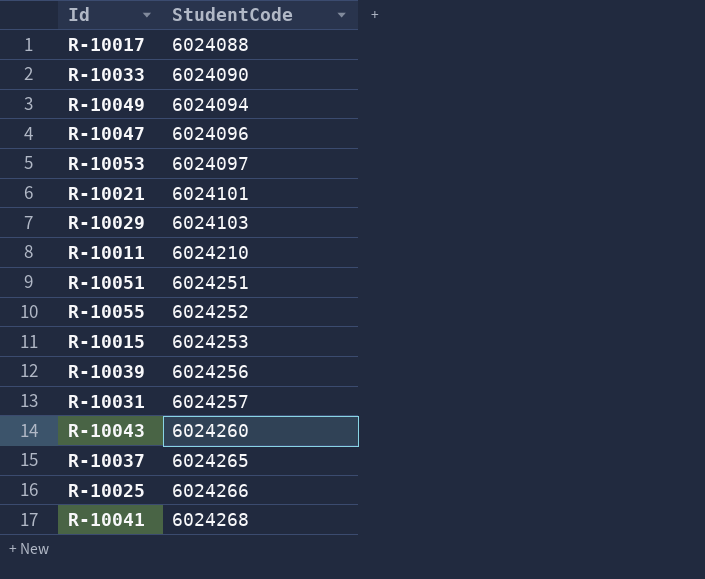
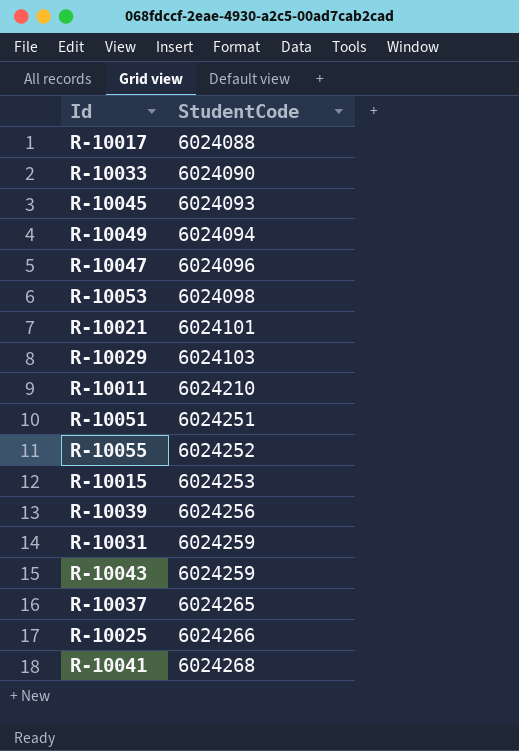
row R-10045: none -> 6024093
R-10053 | StudentCode: 6024097 -> 6024098
R-10031 | StudentCode: 6024257 -> 6024259
R-10043 | StudentCode: 6024260 -> 6024259

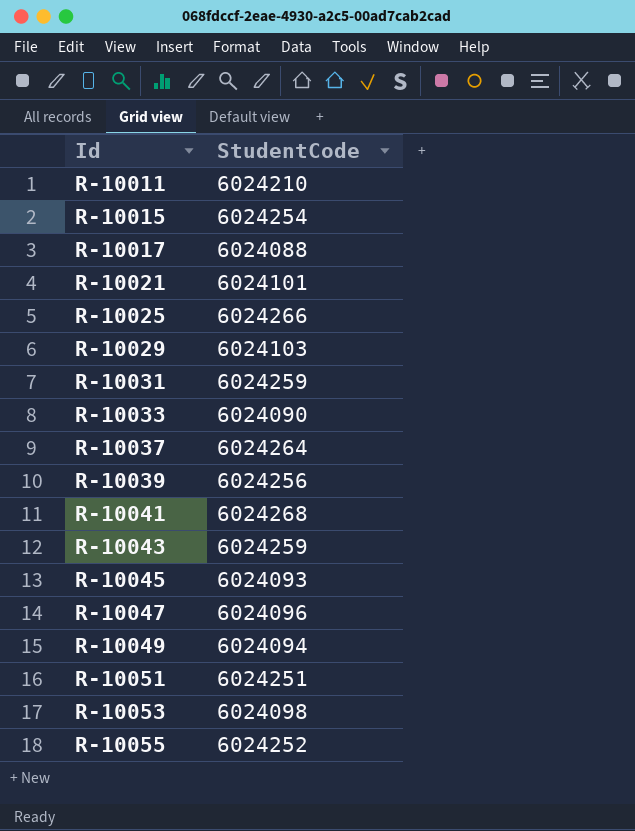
row order: StudentCode ascending -> Id ascending
R-10015 | StudentCode: 6024253 -> 6024254
R-10037 | StudentCode: 6024265 -> 6024264

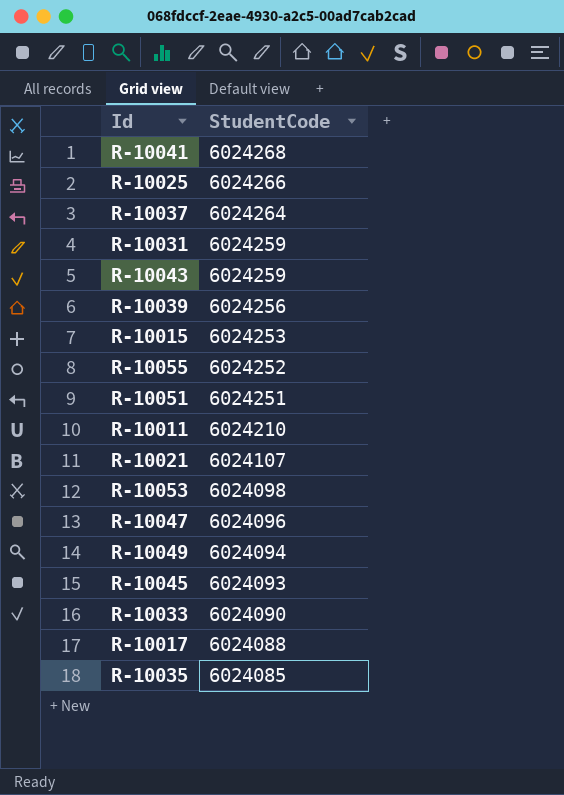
row order: Id ascending -> StudentCode descending
row R-10029: 6024103 -> none
R-10015 | StudentCode: 6024254 -> 6024253
R-10021 | StudentCode: 6024101 -> 6024107
row R-10035: none -> 6024085

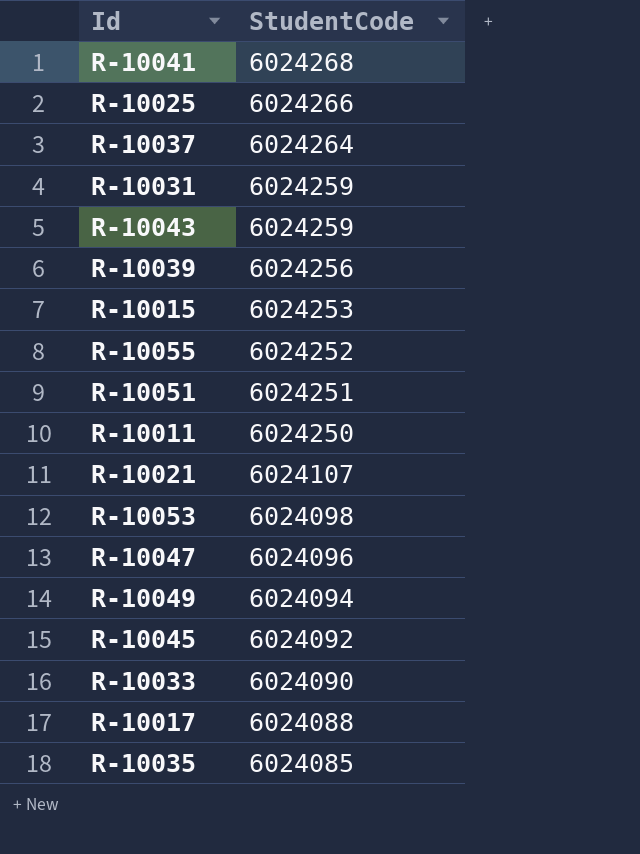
R-10011 | StudentCode: 6024210 -> 6024250
R-10045 | StudentCode: 6024093 -> 6024092

